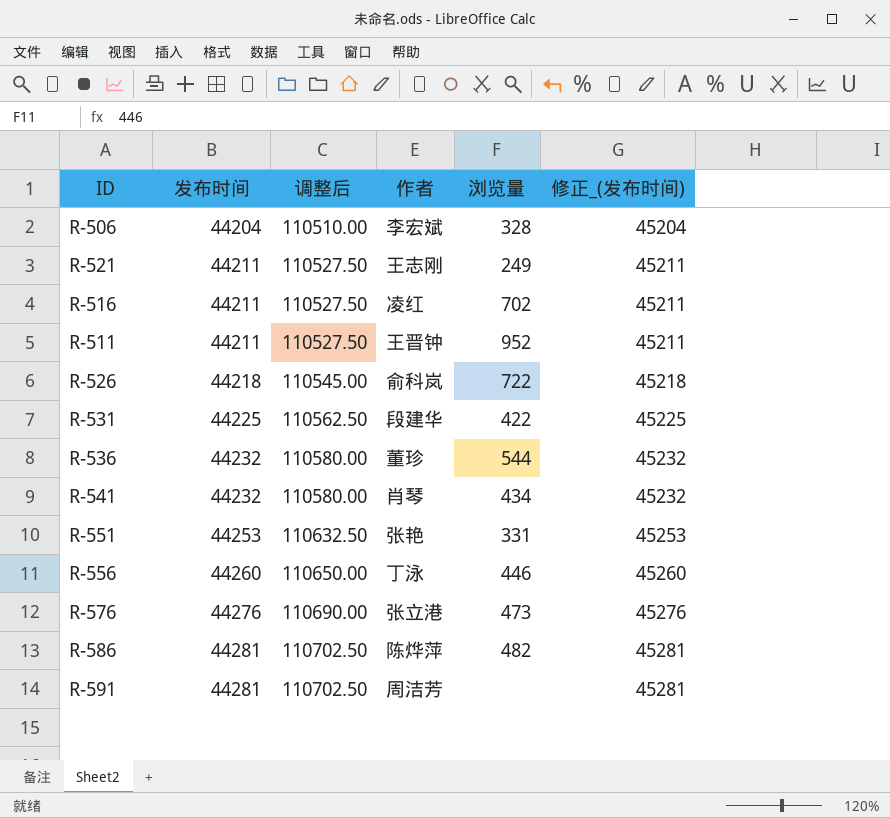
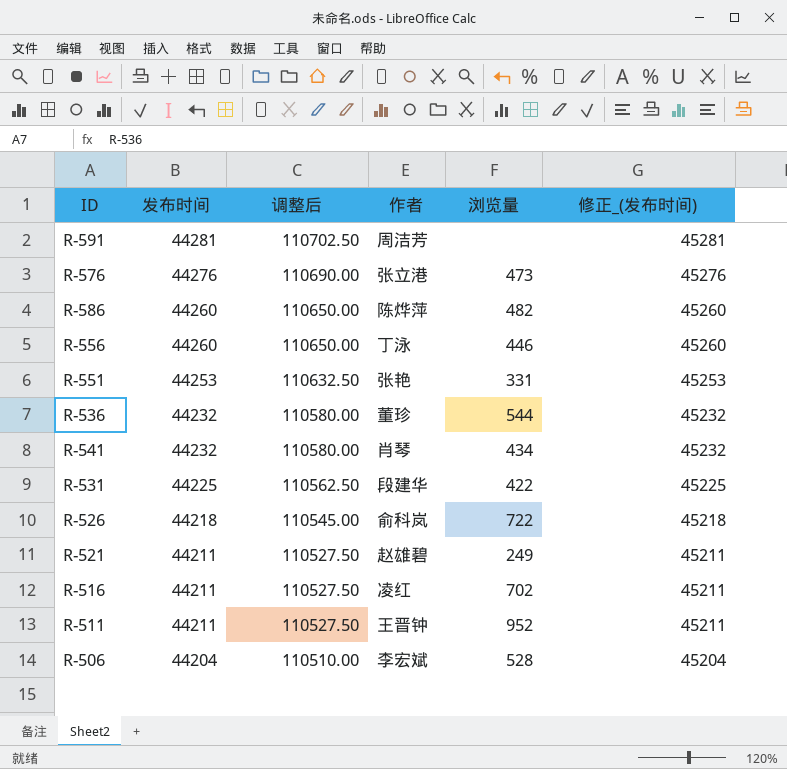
row order: 发布时间 ascending -> 发布时间 descending
R-586 | 发布时间: 44281 -> 44260
R-586 | 调整后: 110702.50 -> 110650.00
R-586 | 修正_(发布时间): 45281 -> 45260
R-521 | 作者: 王志刚 -> 赵雄碧
R-506 | 浏览量: 328 -> 528

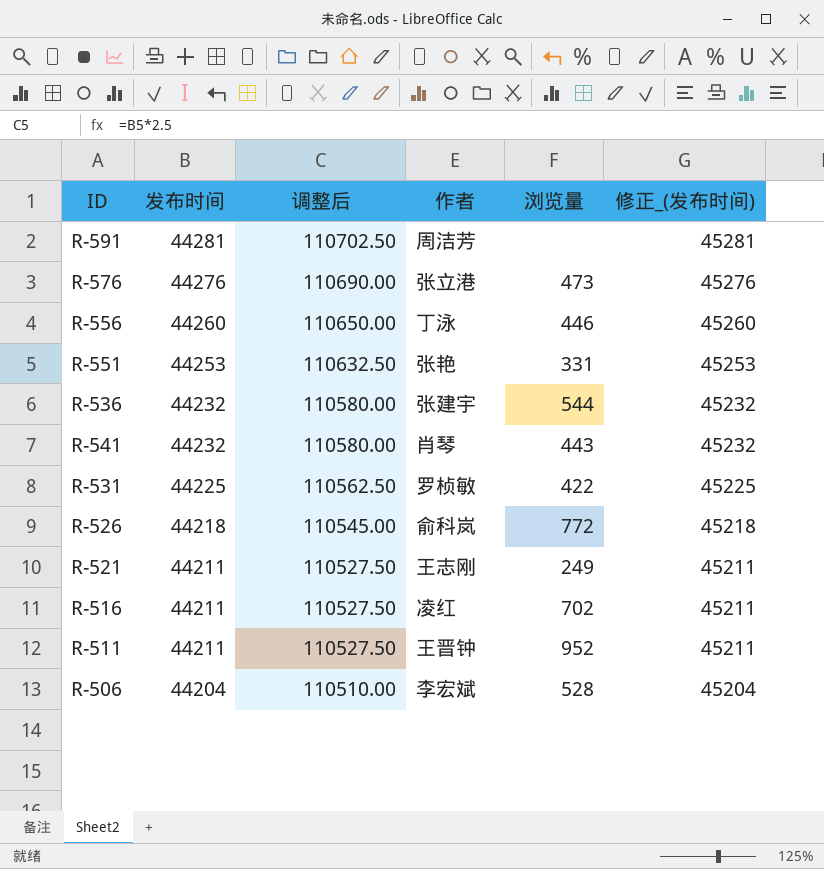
row R-586: 44260 | 110650.00 | 陈烨萍 | 482 | 45260 -> none
R-536 | 作者: 董珍 -> 张建宇
R-541 | 浏览量: 434 -> 443
R-531 | 作者: 段建华 -> 罗桢敏
R-526 | 浏览量: 722 -> 772
R-521 | 作者: 赵雄碧 -> 王志刚

